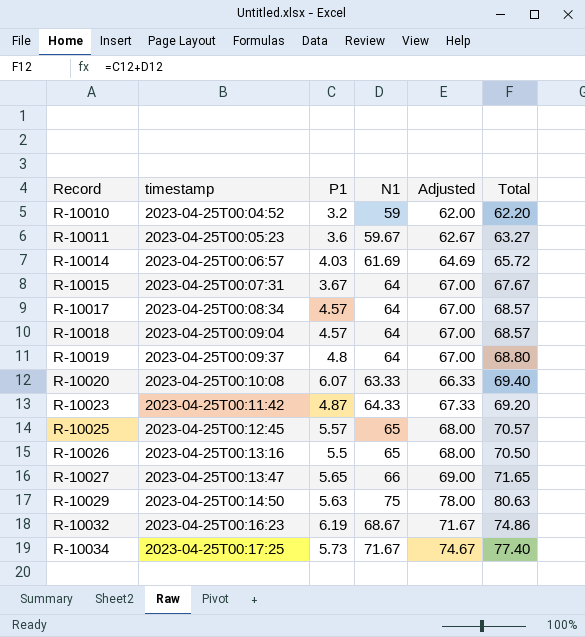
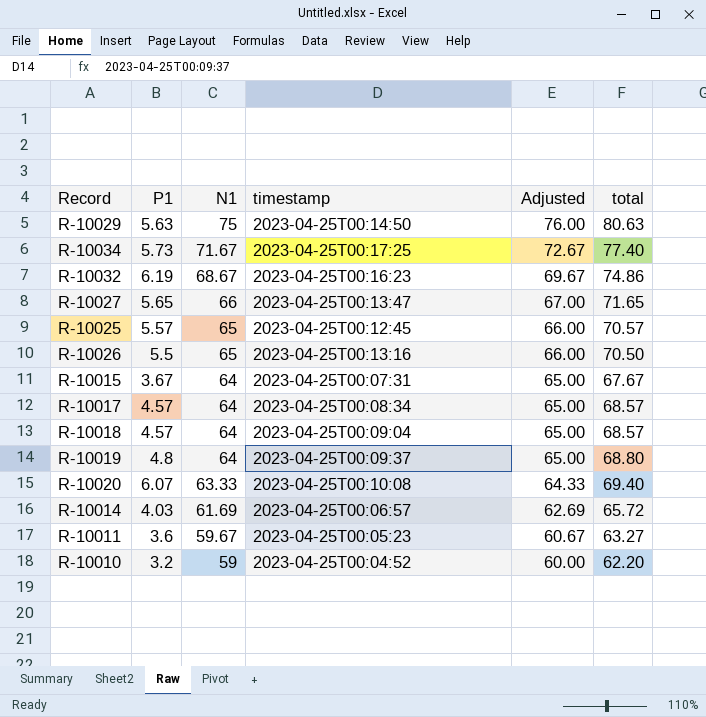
row order: Record ascending -> N1 descending
column timestamp | position: 2 -> 4
column Adjusted | formula: [N1] + 3 -> [N1] + 1
column name: Total -> total
row R-10023: 2023-04-25T00:11:42 | 4.87 | 64.33 | 67.33 | 69.20 -> none

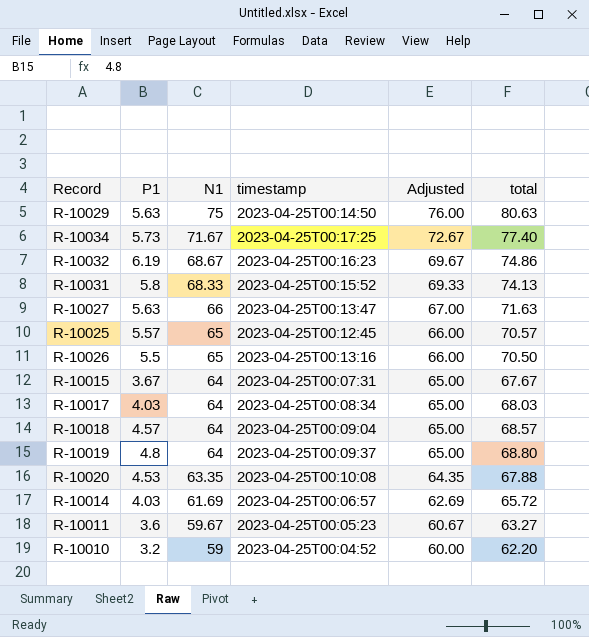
row R-10031: none -> 5.8 | 68.33 | 2023-04-25T00:15:52 | 69.33 | 74.13
R-10027 | P1: 5.65 -> 5.63
R-10027 | total: 71.65 -> 71.63
R-10017 | P1: 4.57 -> 4.03
R-10017 | total: 68.57 -> 68.03
R-10020 | P1: 6.07 -> 4.53
R-10020 | N1: 63.33 -> 63.35
R-10020 | Adjusted: 64.33 -> 64.35
R-10020 | total: 69.40 -> 67.88

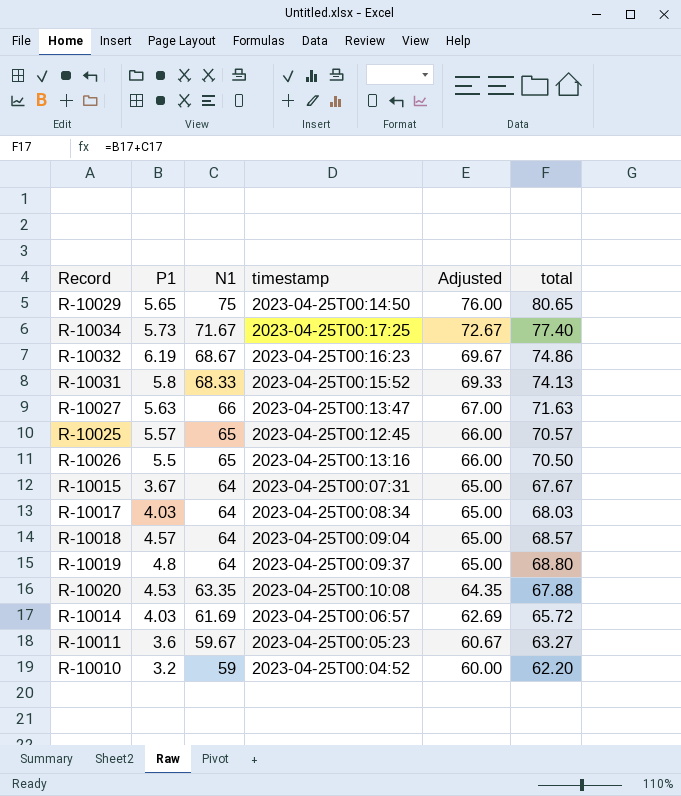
R-10029 | P1: 5.63 -> 5.65
R-10029 | total: 80.63 -> 80.65

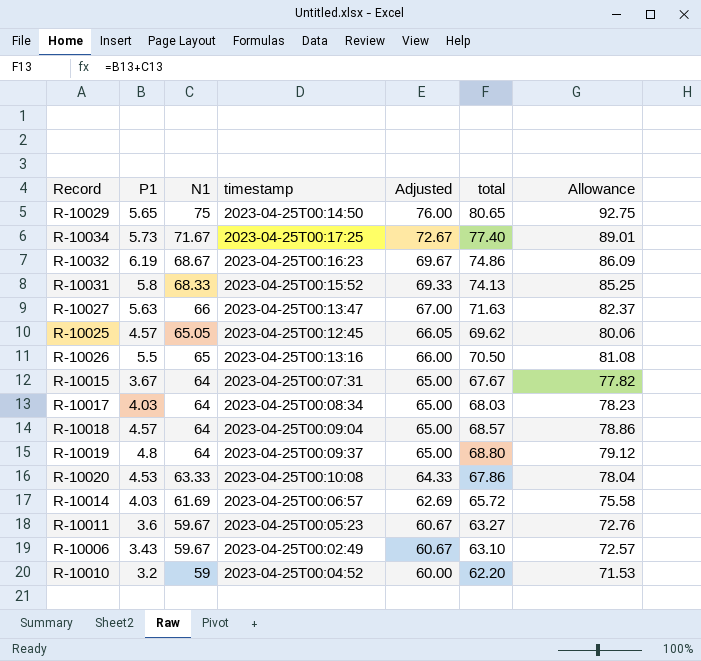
column Allowance | formula: none -> [total] * 1.15
R-10025 | P1: 5.57 -> 4.57
R-10025 | N1: 65 -> 65.05
R-10025 | Adjusted: 66.00 -> 66.05
R-10025 | total: 70.57 -> 69.62
R-10020 | N1: 63.35 -> 63.33
R-10020 | Adjusted: 64.35 -> 64.33
R-10020 | total: 67.88 -> 67.86
row R-10006: none -> 3.43 | 59.67 | 2023-04-25T00:02:49 | 60.67 | 63.10 | 72.57

